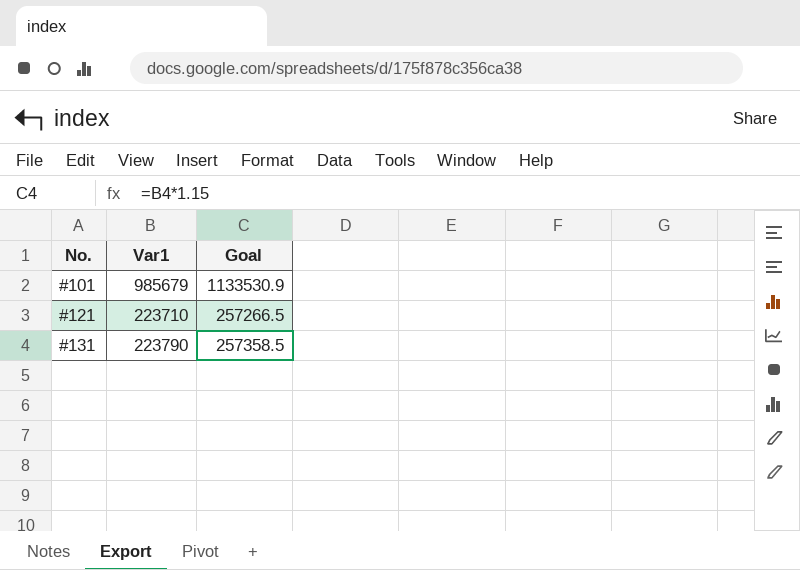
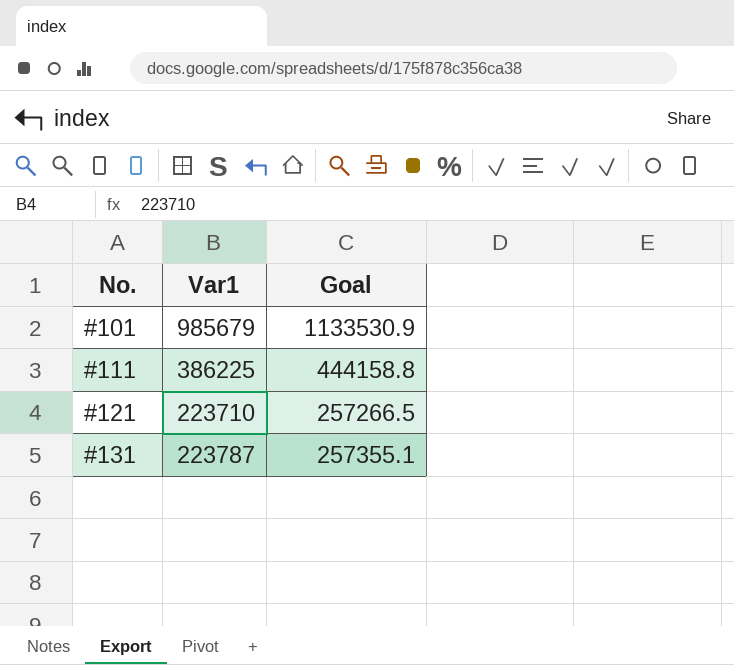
row #111: none -> 386225 | 444158.8
#131 | Var1: 223790 -> 223787
#131 | Goal: 257358.5 -> 257355.1

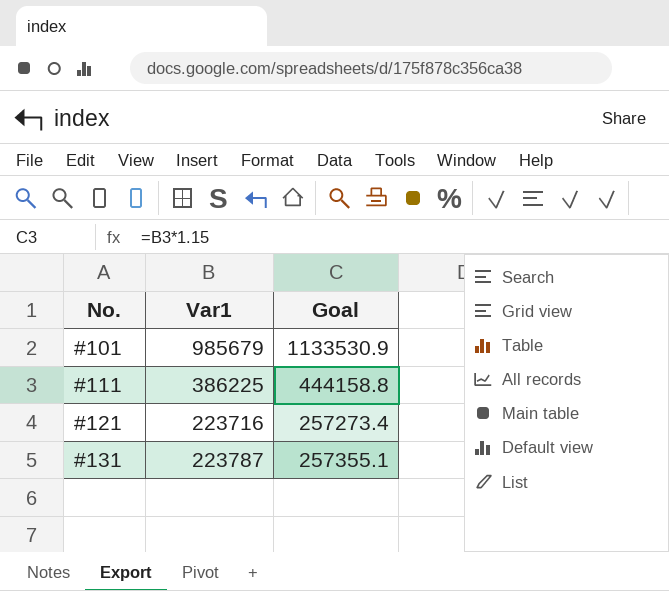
#121 | Var1: 223710 -> 223716
#121 | Goal: 257266.5 -> 257273.4

